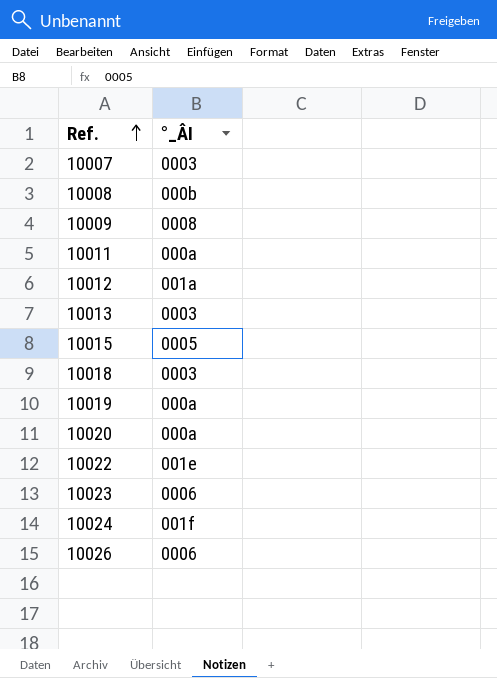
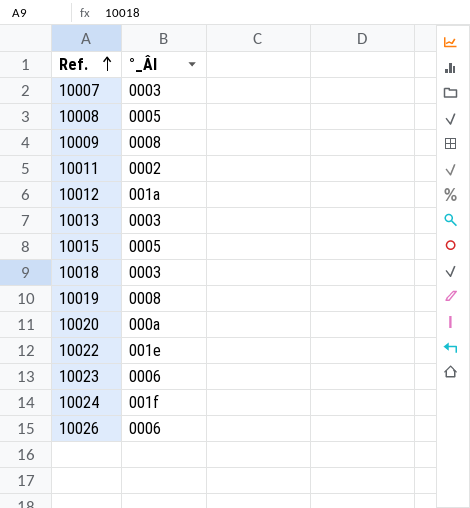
10008 | °_ÂI: 000b -> 0005
10011 | °_ÂI: 000a -> 0002
10019 | °_ÂI: 000a -> 0008

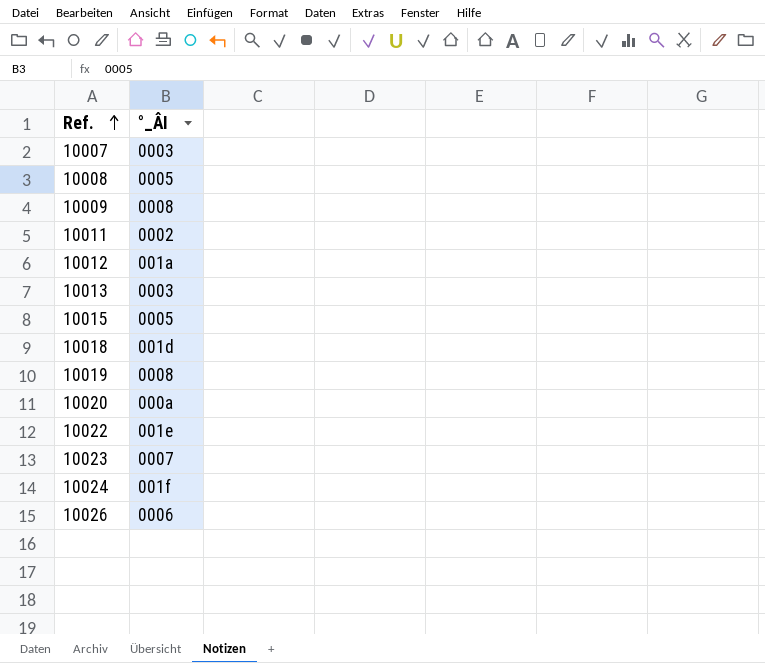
10018 | °_ÂI: 0003 -> 001d
10023 | °_ÂI: 0006 -> 0007

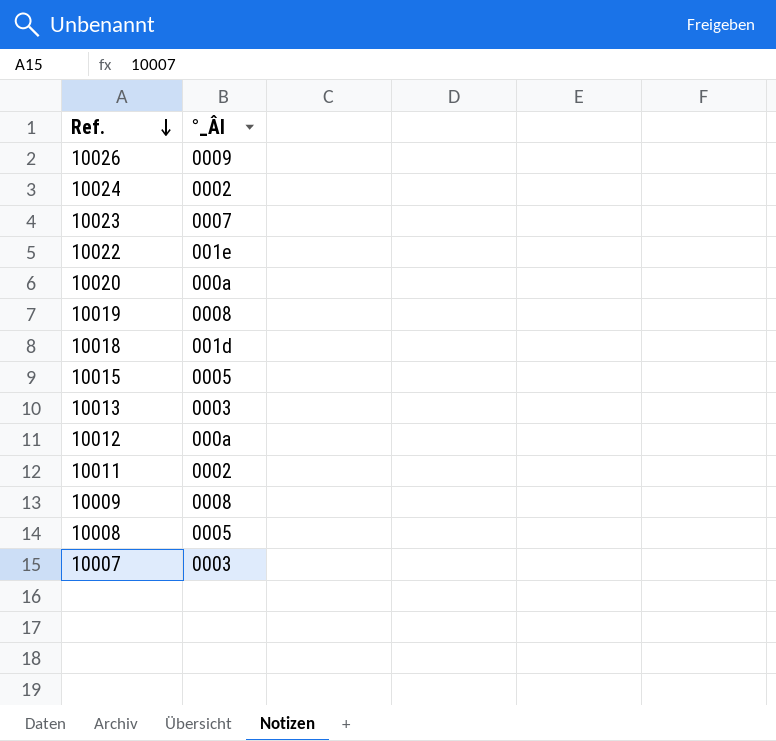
row order: Ref. ascending -> Ref. descending
10026 | °_ÂI: 0006 -> 0009
10024 | °_ÂI: 001f -> 0002
10012 | °_ÂI: 001a -> 000a

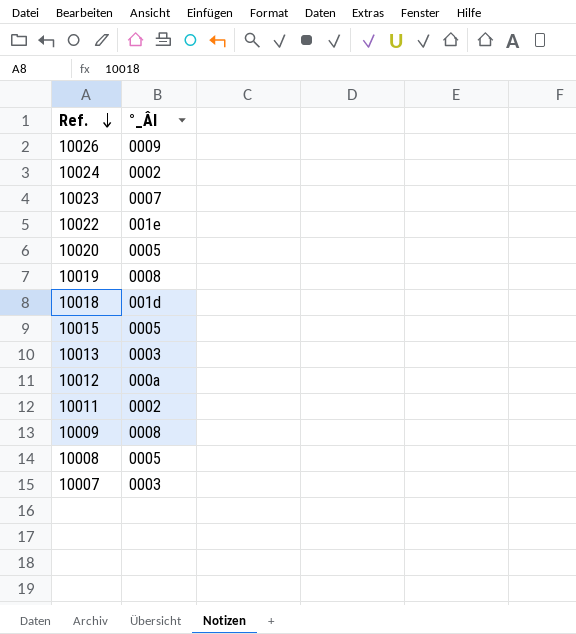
10020 | °_ÂI: 000a -> 0005

